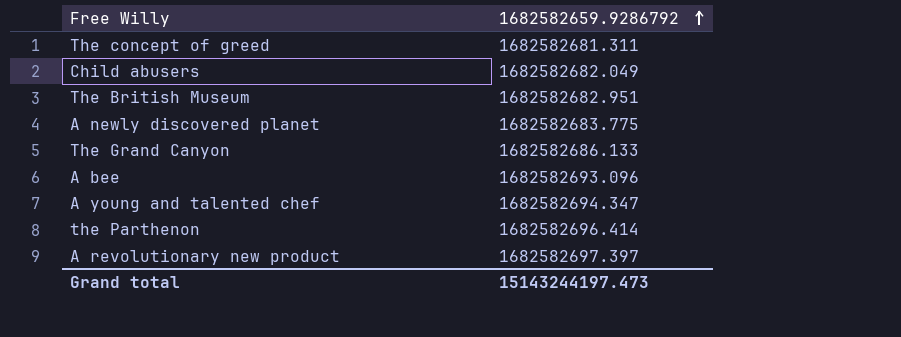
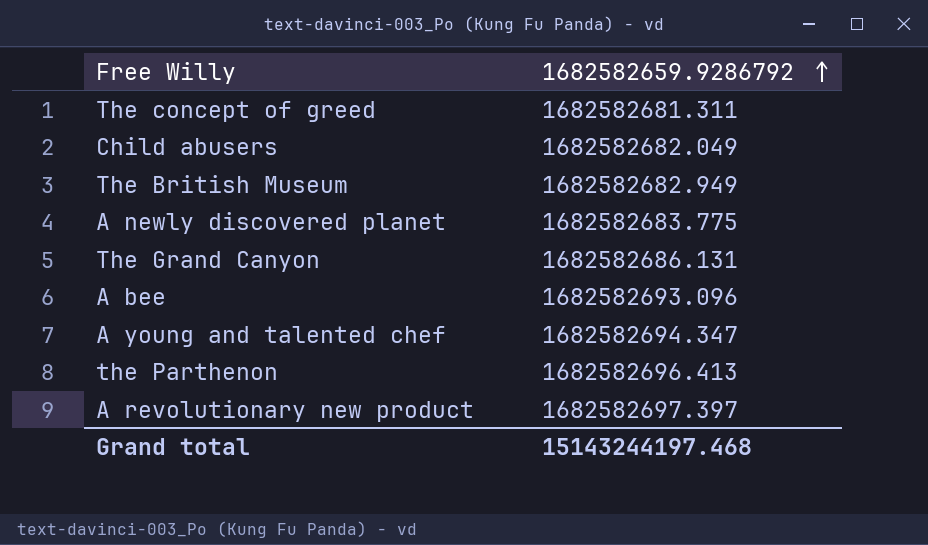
The British Museum | 1682582659.9286792: 1682582682.951 -> 1682582682.949
The Grand Canyon | 1682582659.9286792: 1682582686.133 -> 1682582686.131
the Parthenon | 1682582659.9286792: 1682582696.414 -> 1682582696.413
Grand total | 1682582659.9286792: 15143244197.473 -> 15143244197.468

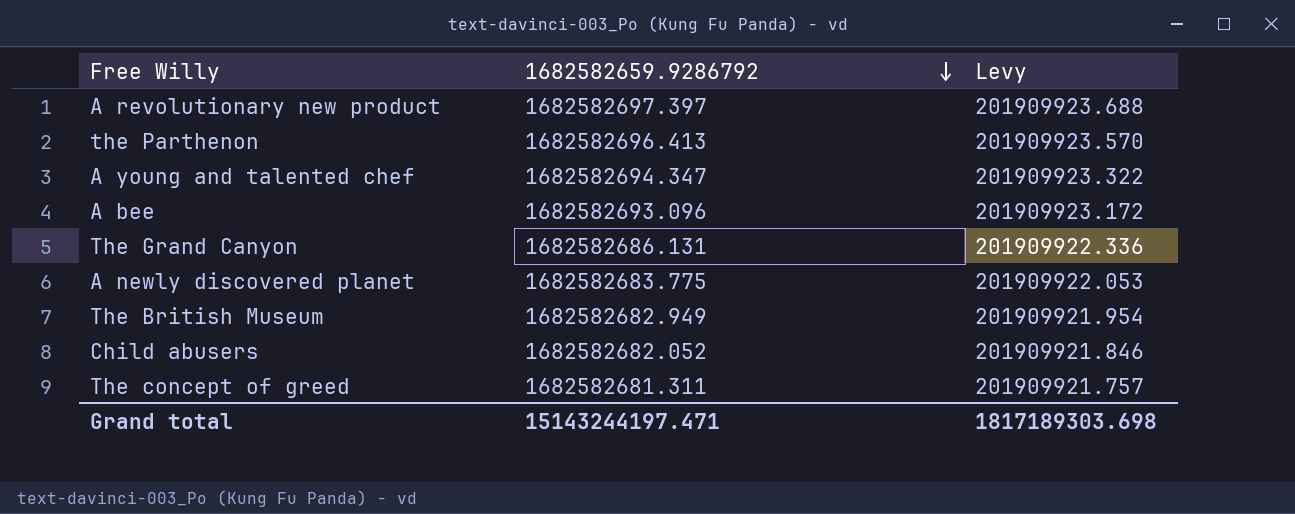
row order: 1682582659.9286792 ascending -> 1682582659.9286792 descending
column Levy | formula: none -> [1682582659.9286792] * 0.12
Child abusers | 1682582659.9286792: 1682582682.049 -> 1682582682.052
Grand total | 1682582659.9286792: 15143244197.468 -> 15143244197.471

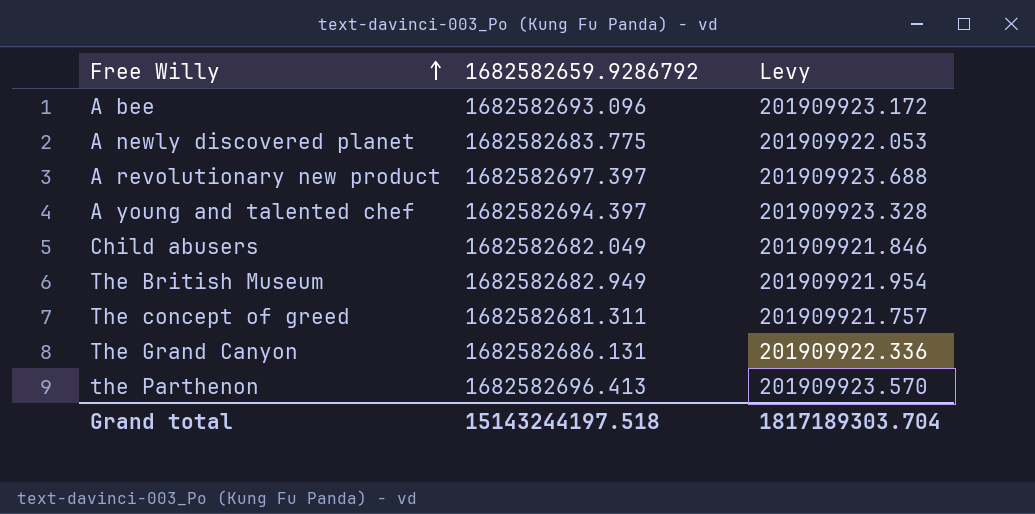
row order: 1682582659.9286792 descending -> Free Willy ascending
A young and talented chef | 1682582659.9286792: 1682582694.347 -> 1682582694.397
A young and talented chef | Levy: 201909923.322 -> 201909923.328
Child abusers | 1682582659.9286792: 1682582682.052 -> 1682582682.049
Grand total | 1682582659.9286792: 15143244197.471 -> 15143244197.518
Grand total | Levy: 1817189303.698 -> 1817189303.704

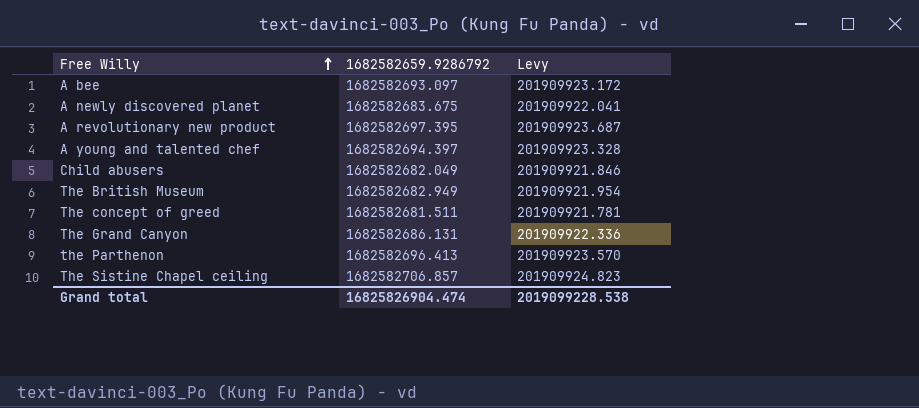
A bee | 1682582659.9286792: 1682582693.096 -> 1682582693.097
A newly discovered planet | 1682582659.9286792: 1682582683.775 -> 1682582683.675
A newly discovered planet | Levy: 201909922.053 -> 201909922.041
A revolutionary new product | 1682582659.9286792: 1682582697.397 -> 1682582697.395
A revolutionary new product | Levy: 201909923.688 -> 201909923.687
The concept of greed | 1682582659.9286792: 1682582681.311 -> 1682582681.511
The concept of greed | Levy: 201909921.757 -> 201909921.781
row The Sistine Chapel ceiling: none -> 1682582706.857 | 201909924.823
Grand total | 1682582659.9286792: 15143244197.518 -> 16825826904.474
Grand total | Levy: 1817189303.704 -> 2019099228.538

